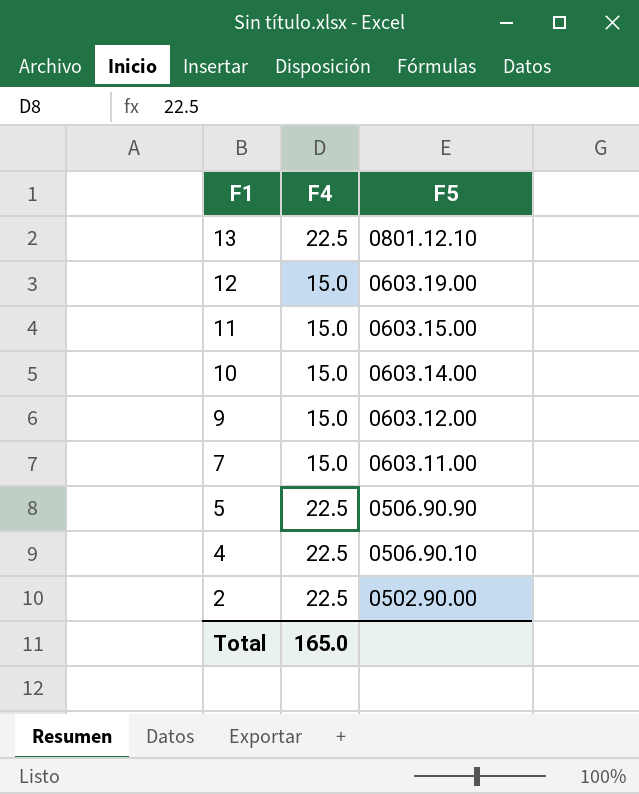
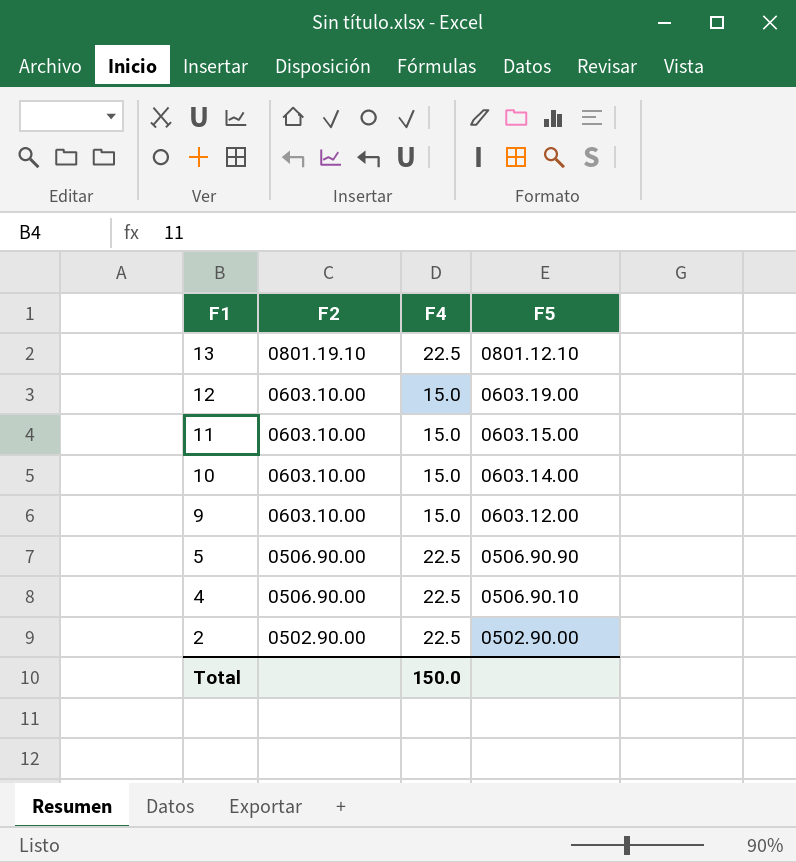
column F2 | position: none -> 2
row 7: 15.0 | 0603.11.00 -> none
Total | F4: 165.0 -> 150.0

